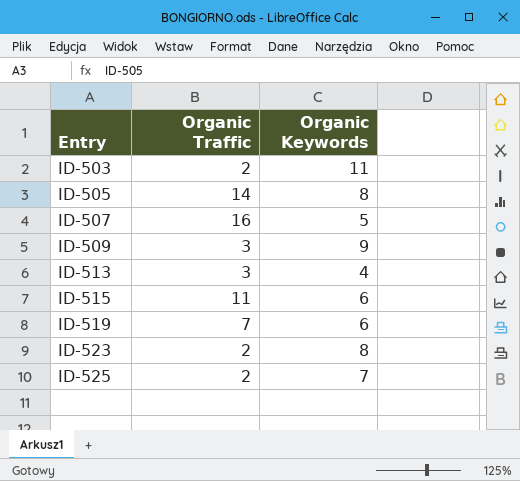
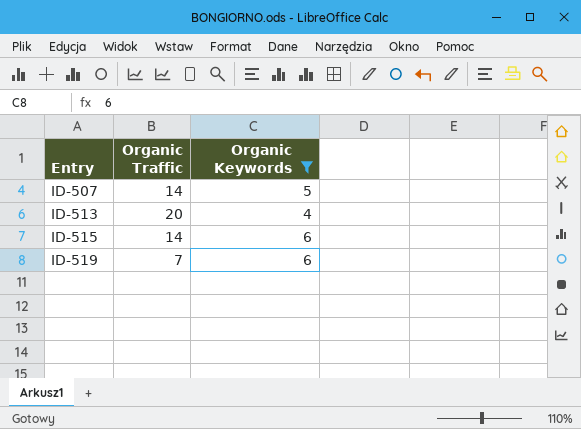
filter: none -> Organic Keywords <= 6
ID-507 | Organic Traffic: 16 -> 14
ID-513 | Organic Traffic: 3 -> 20
ID-515 | Organic Traffic: 11 -> 14

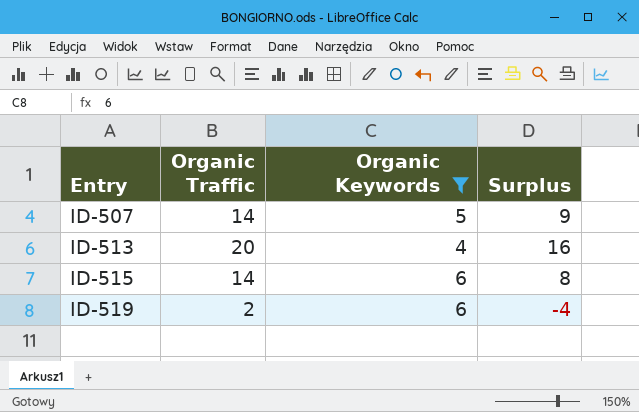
column Surplus | formula: none -> [Organic Traffic] - [Organic Keywords]
ID-519 | Organic Traffic: 7 -> 2

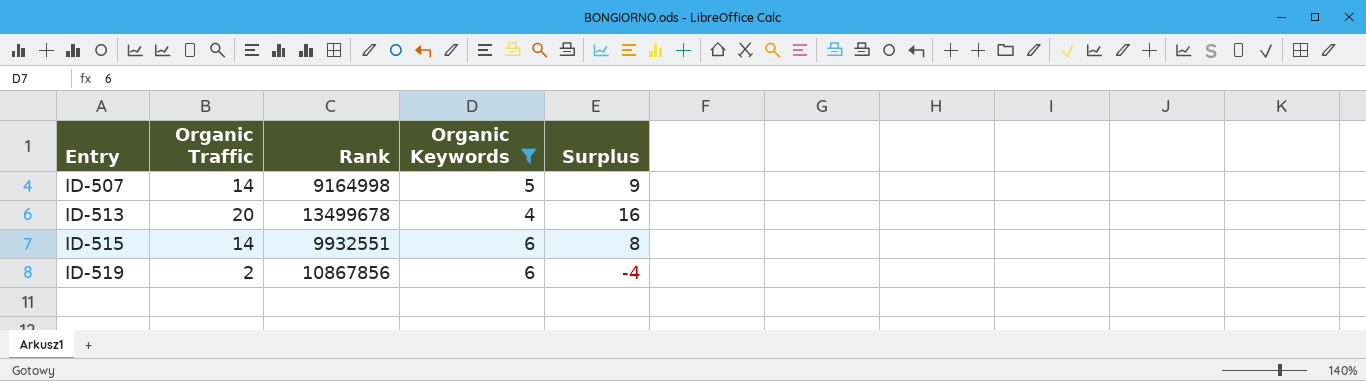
column Rank | position: none -> 3

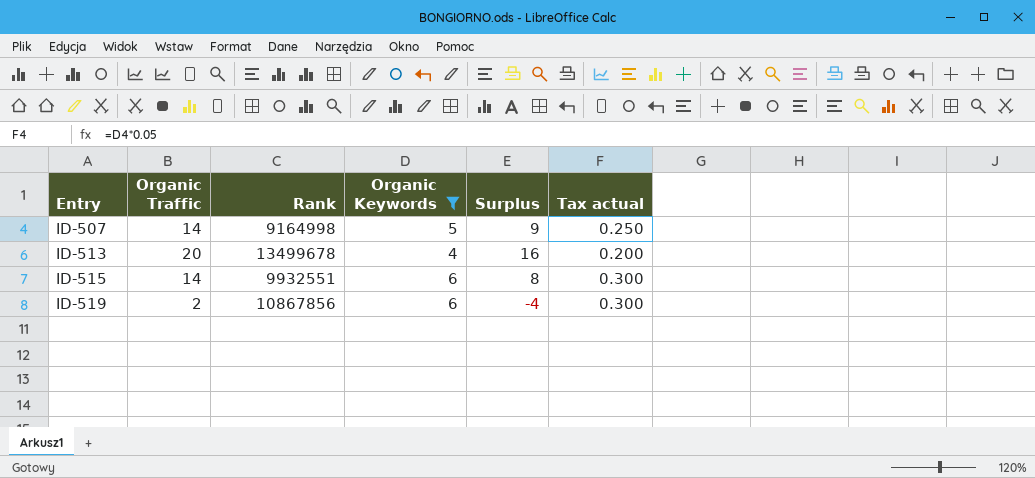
column Tax actual | formula: none -> [Organic Keywords] * 0.05

